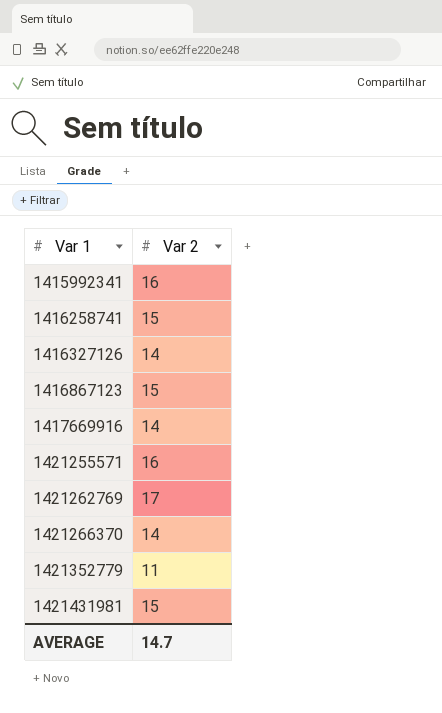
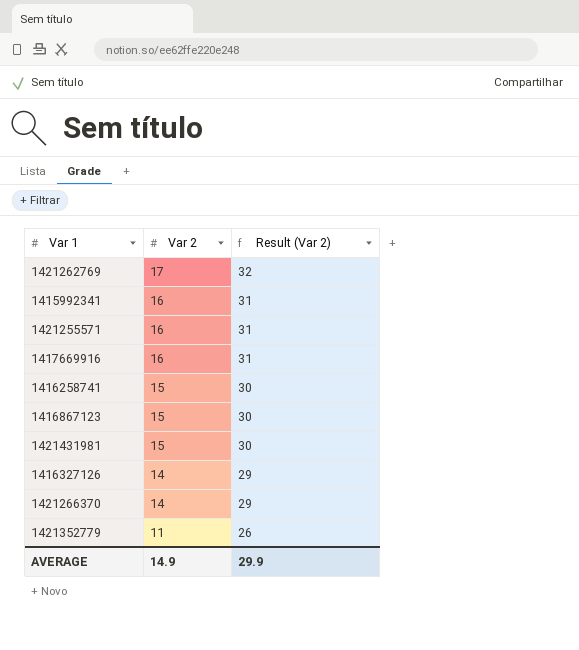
row order: Var 1 ascending -> Var 2 descending
column Result (Var 2) | formula: none -> [Var 2] + 15
1417669916 | Var 2: 14 -> 16
AVERAGE | Var 2: 14.7 -> 14.9

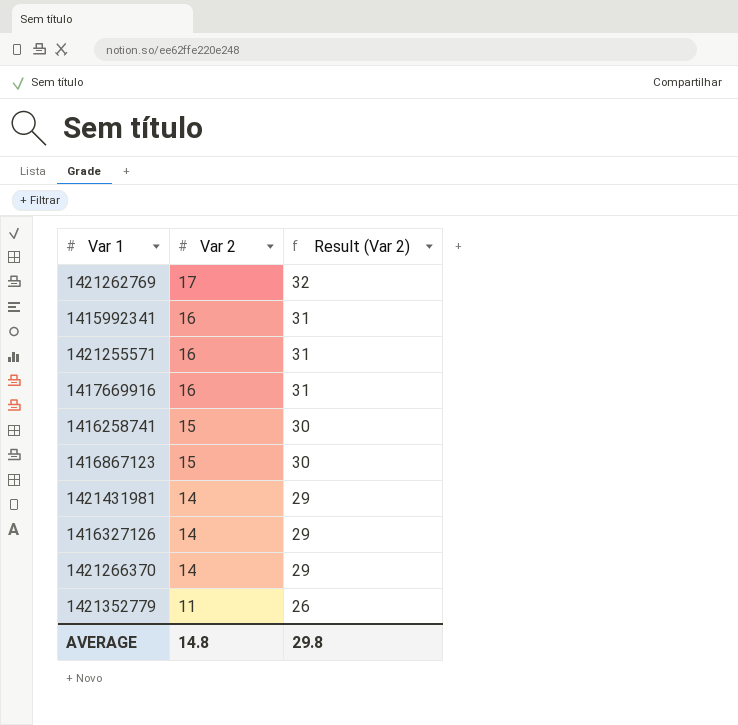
1421431981 | Var 2: 15 -> 14
1421431981 | Result (Var 2): 30 -> 29
AVERAGE | Var 2: 14.9 -> 14.8
AVERAGE | Result (Var 2): 29.9 -> 29.8

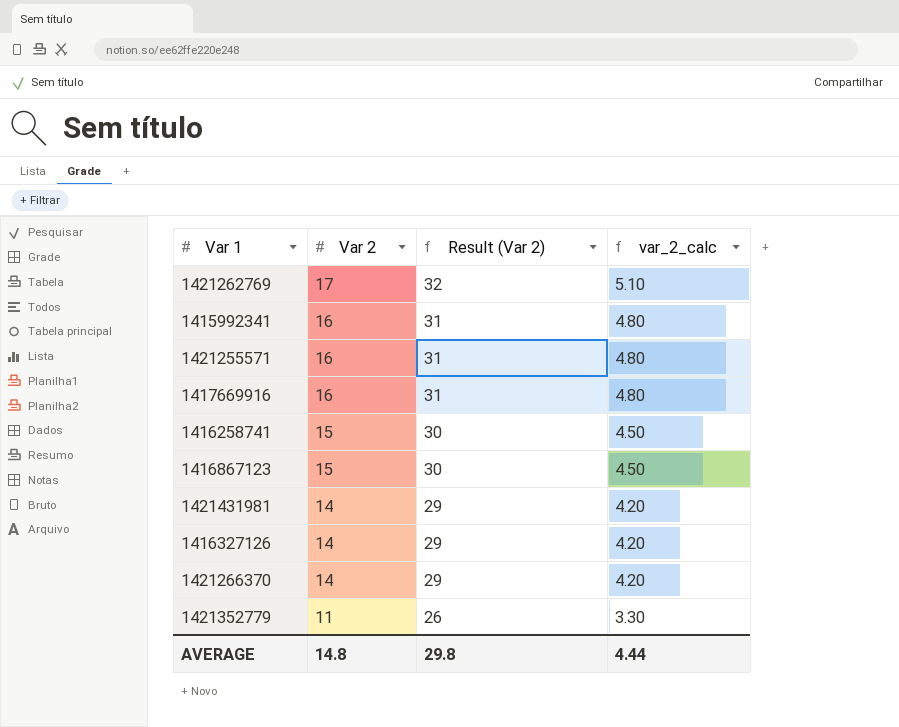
column var_2_calc | formula: none -> [Var 2] * 0.3

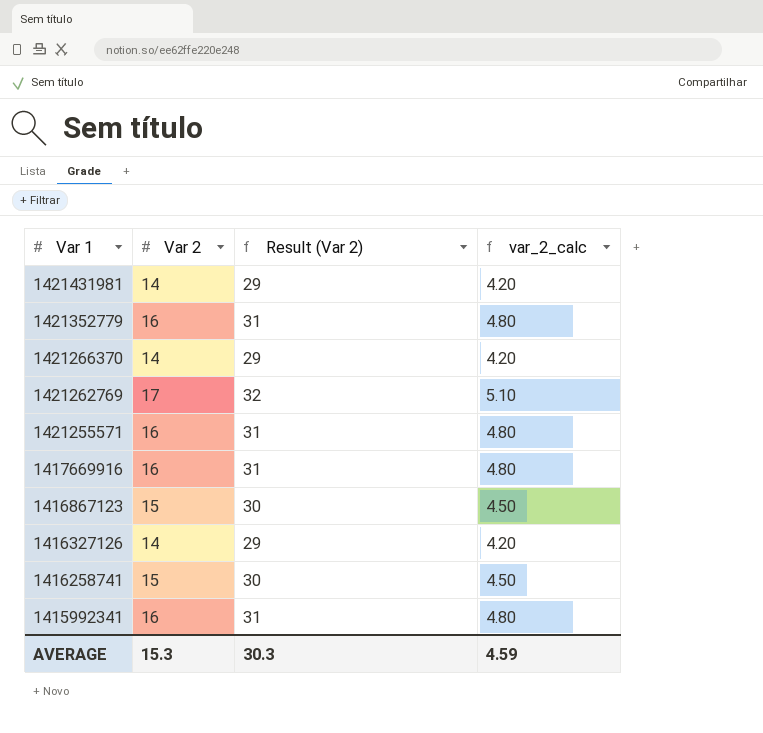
row order: Var 2 descending -> Var 1 descending
1421352779 | Var 2: 11 -> 16
1421352779 | Result (Var 2): 26 -> 31
1421352779 | var_2_calc: 3.30 -> 4.80
AVERAGE | Var 2: 14.8 -> 15.3
AVERAGE | Result (Var 2): 29.8 -> 30.3
AVERAGE | var_2_calc: 4.44 -> 4.59

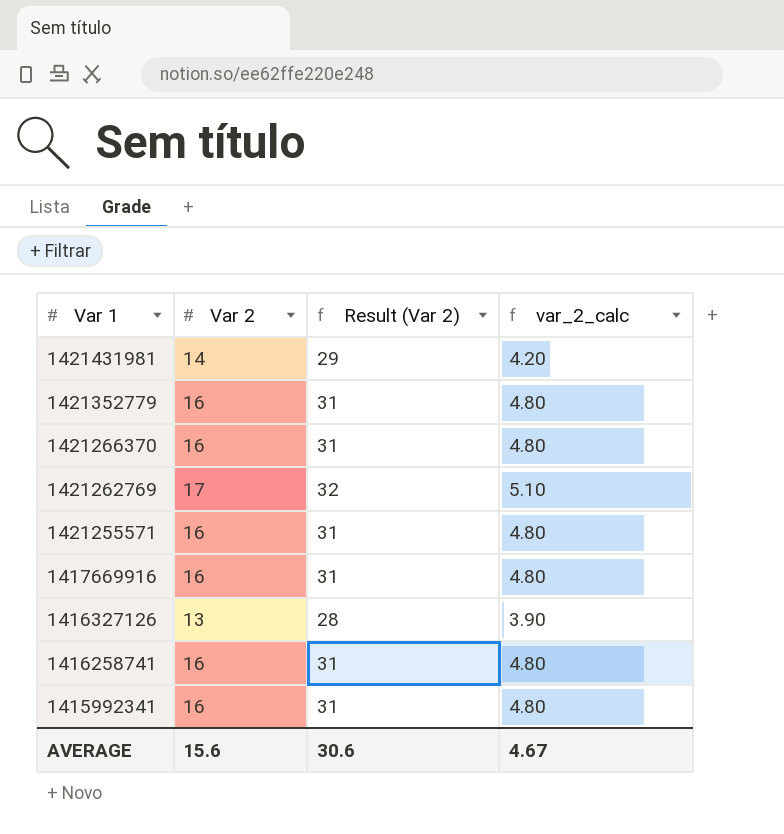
row 1416867123: 15 | 30 | 4.50 -> none
1421266370 | Var 2: 14 -> 16
1421266370 | Result (Var 2): 29 -> 31
1421266370 | var_2_calc: 4.20 -> 4.80
1416327126 | Var 2: 14 -> 13
1416327126 | Result (Var 2): 29 -> 28
1416327126 | var_2_calc: 4.20 -> 3.90
1416258741 | Var 2: 15 -> 16
1416258741 | Result (Var 2): 30 -> 31
1416258741 | var_2_calc: 4.50 -> 4.80
AVERAGE | Var 2: 15.3 -> 15.6
AVERAGE | Result (Var 2): 30.3 -> 30.6
AVERAGE | var_2_calc: 4.59 -> 4.67

